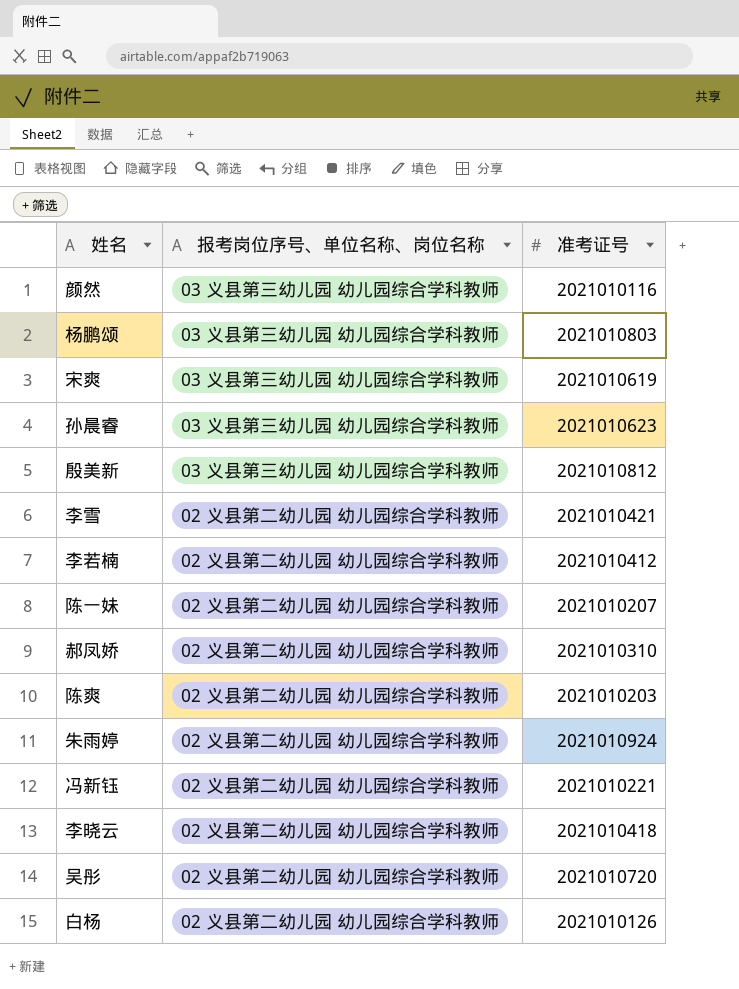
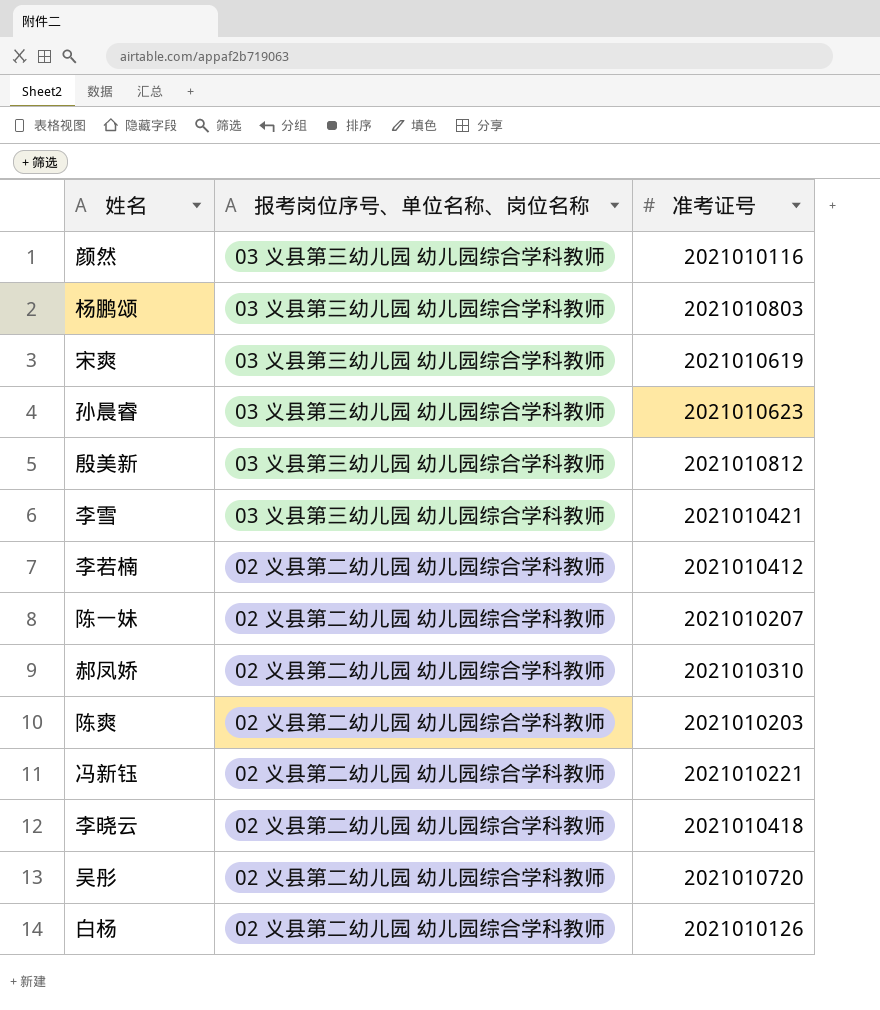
row 朱雨婷: 02 义县第二幼儿园 幼儿园综合学科教师 | 2021010924 -> none
李雪 | 报考岗位序号、单位名称、岗位名称: 02 义县第二幼儿园 幼儿园综合学科教师 -> 03 义县第三幼儿园 幼儿园综合学科教师

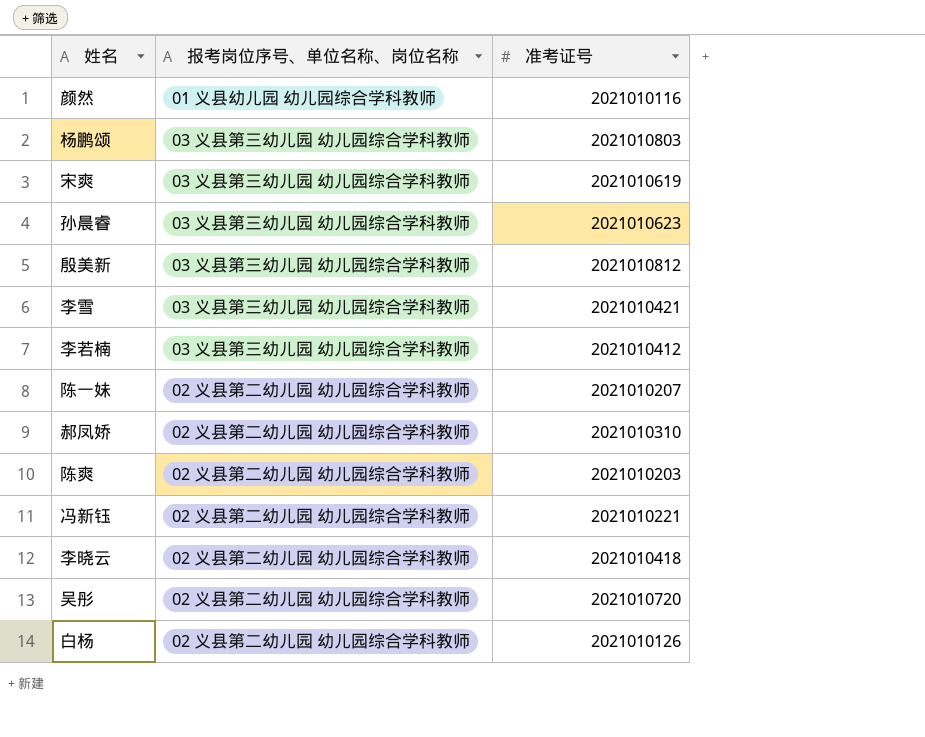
颜然 | 报考岗位序号、单位名称、岗位名称: 03 义县第三幼儿园 幼儿园综合学科教师 -> 01 义县幼儿园 幼儿园综合学科教师
李若楠 | 报考岗位序号、单位名称、岗位名称: 02 义县第二幼儿园 幼儿园综合学科教师 -> 03 义县第三幼儿园 幼儿园综合学科教师

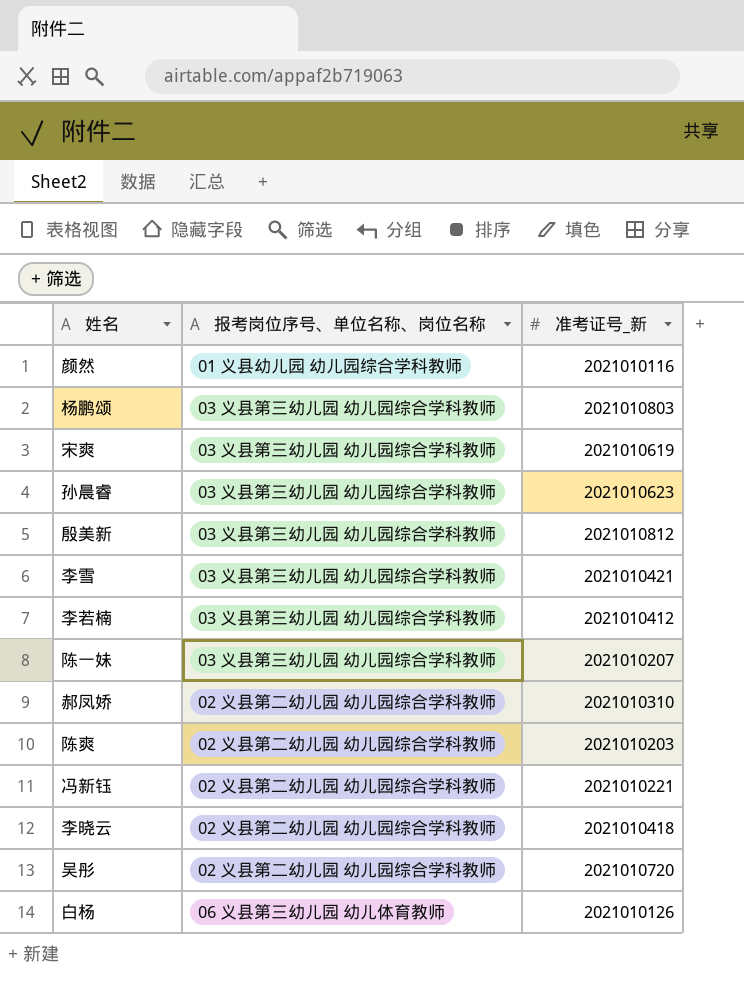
column name: 准考证号 -> 准考证号_新
陈一妹 | 报考岗位序号、单位名称、岗位名称: 02 义县第二幼儿园 幼儿园综合学科教师 -> 03 义县第三幼儿园 幼儿园综合学科教师
白杨 | 报考岗位序号、单位名称、岗位名称: 02 义县第二幼儿园 幼儿园综合学科教师 -> 06 义县第三幼儿园 幼儿体育教师

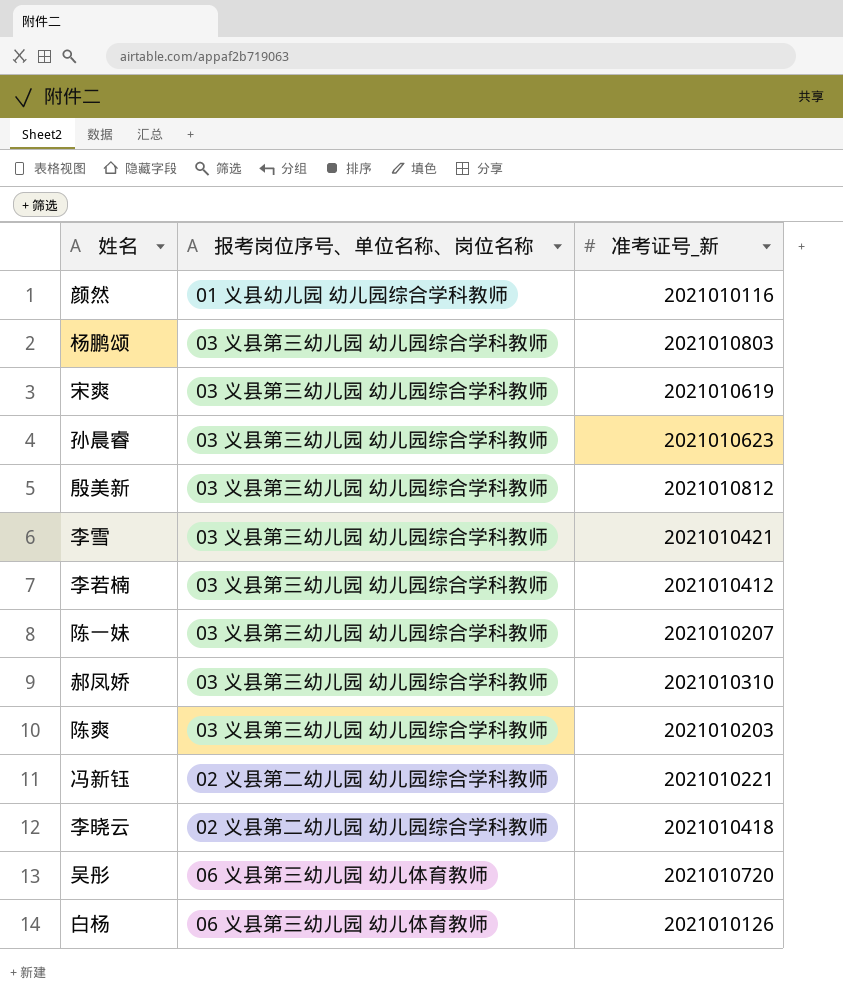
郝凤娇 | 报考岗位序号、单位名称、岗位名称: 02 义县第二幼儿园 幼儿园综合学科教师 -> 03 义县第三幼儿园 幼儿园综合学科教师
陈爽 | 报考岗位序号、单位名称、岗位名称: 02 义县第二幼儿园 幼儿园综合学科教师 -> 03 义县第三幼儿园 幼儿园综合学科教师
吴彤 | 报考岗位序号、单位名称、岗位名称: 02 义县第二幼儿园 幼儿园综合学科教师 -> 06 义县第三幼儿园 幼儿体育教师

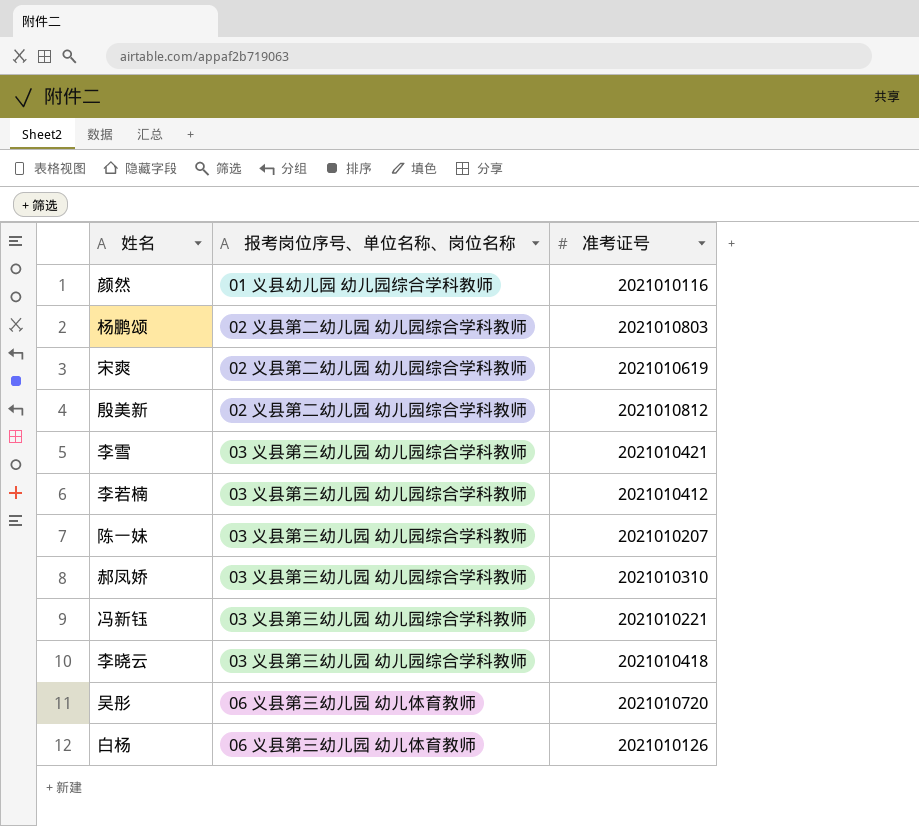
column name: 准考证号_新 -> 准考证号
row 孙晨睿: 03 义县第三幼儿园 幼儿园综合学科教师 | 2021010623 -> none
row 陈爽: 03 义县第三幼儿园 幼儿园综合学科教师 | 2021010203 -> none
杨鹏颂 | 报考岗位序号、单位名称、岗位名称: 03 义县第三幼儿园 幼儿园综合学科教师 -> 02 义县第二幼儿园 幼儿园综合学科教师
宋爽 | 报考岗位序号、单位名称、岗位名称: 03 义县第三幼儿园 幼儿园综合学科教师 -> 02 义县第二幼儿园 幼儿园综合学科教师
殷美新 | 报考岗位序号、单位名称、岗位名称: 03 义县第三幼儿园 幼儿园综合学科教师 -> 02 义县第二幼儿园 幼儿园综合学科教师
冯新钰 | 报考岗位序号、单位名称、岗位名称: 02 义县第二幼儿园 幼儿园综合学科教师 -> 03 义县第三幼儿园 幼儿园综合学科教师
李晓云 | 报考岗位序号、单位名称、岗位名称: 02 义县第二幼儿园 幼儿园综合学科教师 -> 03 义县第三幼儿园 幼儿园综合学科教师

